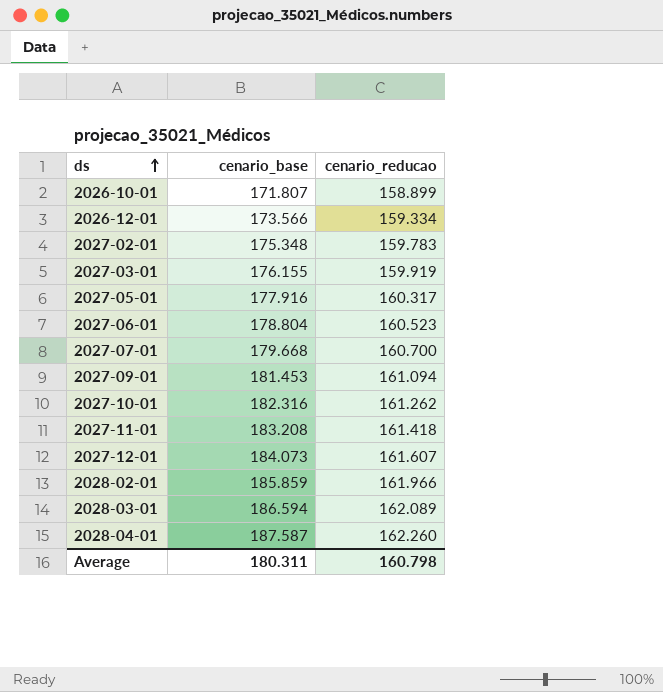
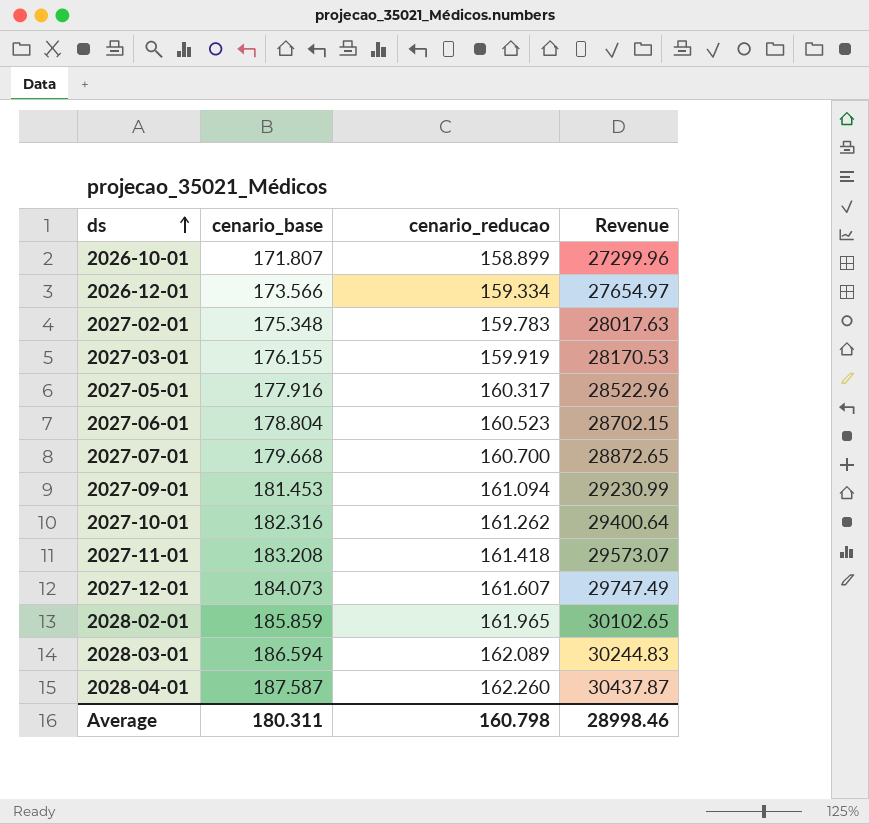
column Revenue | formula: none -> [cenario_base] * [cenario_reducao]
2028-02-01 | cenario_reducao: 161.966 -> 161.965

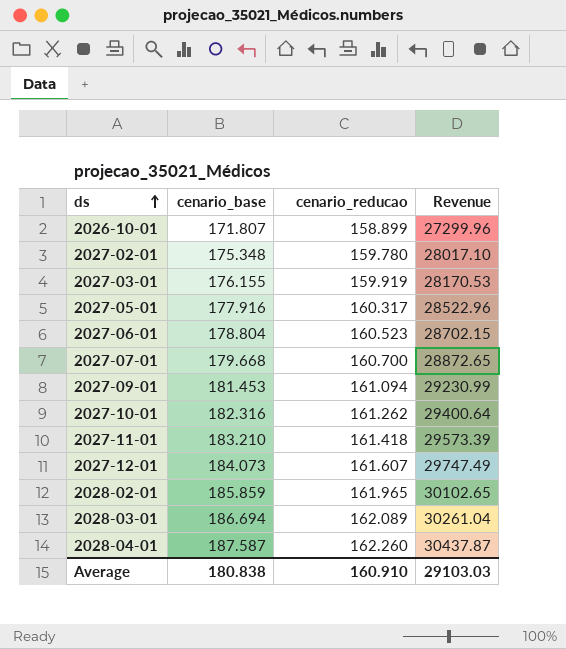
row 2026-12-01: 173.566 | 159.334 | 27654.97 -> none
2027-02-01 | cenario_reducao: 159.783 -> 159.780
2027-02-01 | Revenue: 28017.63 -> 28017.10
2027-11-01 | cenario_base: 183.208 -> 183.210
2027-11-01 | Revenue: 29573.07 -> 29573.39
2028-03-01 | cenario_base: 186.594 -> 186.694
2028-03-01 | Revenue: 30244.83 -> 30261.04
Average | cenario_base: 180.311 -> 180.838
Average | cenario_reducao: 160.798 -> 160.910
Average | Revenue: 28998.46 -> 29103.03

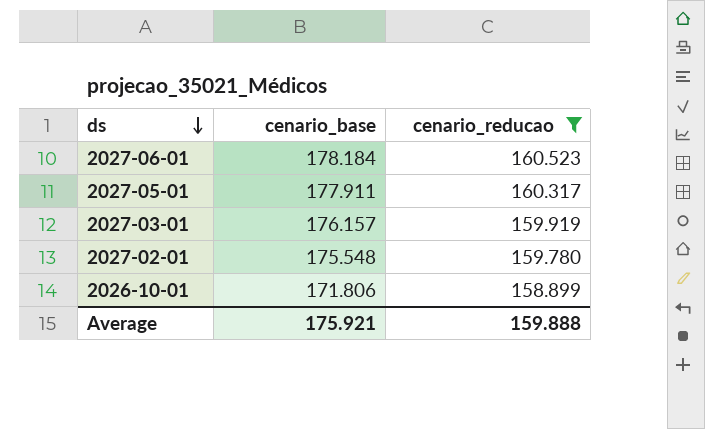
filter: none -> cenario_reducao <= 160.523
row order: ds ascending -> ds descending
column Revenue | formula: [cenario_base] * [cenario_reducao] -> none
2027-06-01 | cenario_base: 178.804 -> 178.184
2027-05-01 | cenario_base: 177.916 -> 177.911
2027-03-01 | cenario_base: 176.155 -> 176.157
2027-02-01 | cenario_base: 175.348 -> 175.548
2026-10-01 | cenario_base: 171.807 -> 171.806
Average | cenario_base: 180.838 -> 175.921
Average | cenario_reducao: 160.910 -> 159.888

